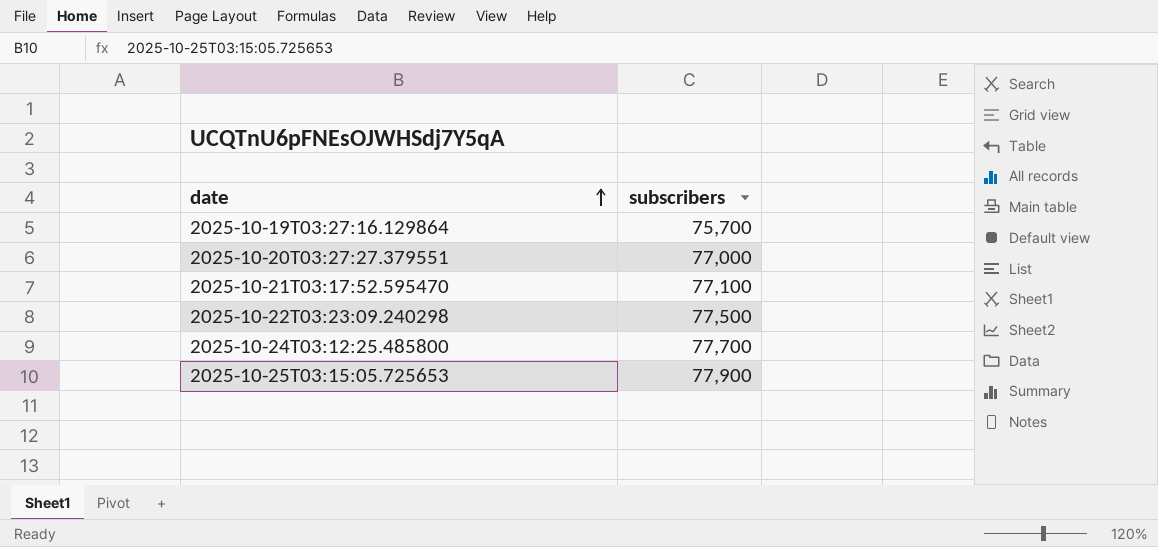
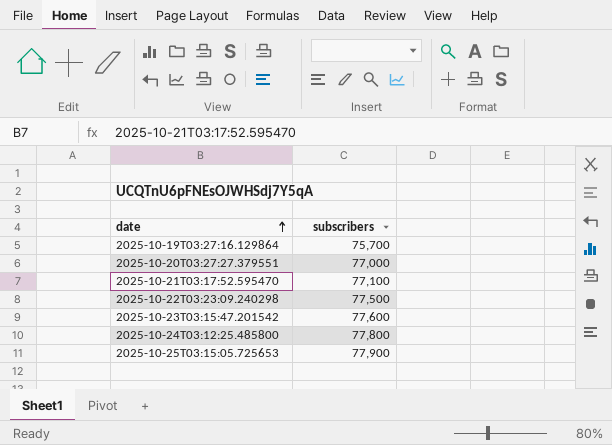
row 2025-10-23T03:15:47.201542: none -> 77,600
2025-10-24T03:12:25.485800 | subscribers: 77,700 -> 77,800

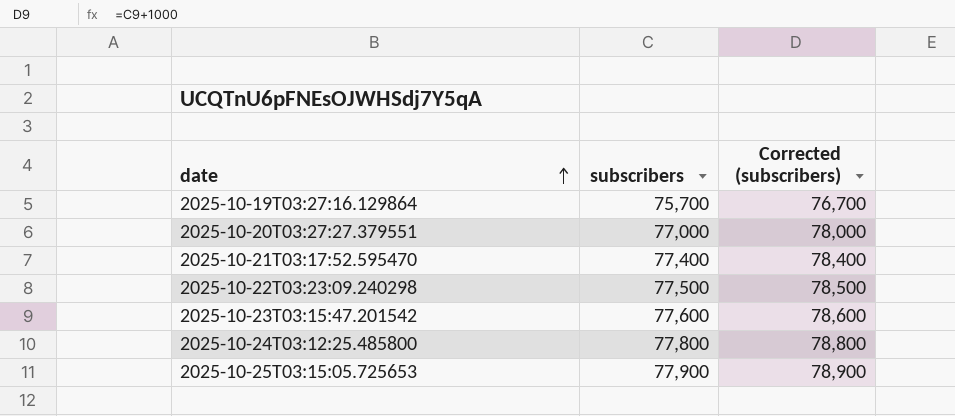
column Corrected (subscribers) | formula: none -> [subscribers] + 1000
2025-10-21T03:17:52.595470 | subscribers: 77,100 -> 77,400

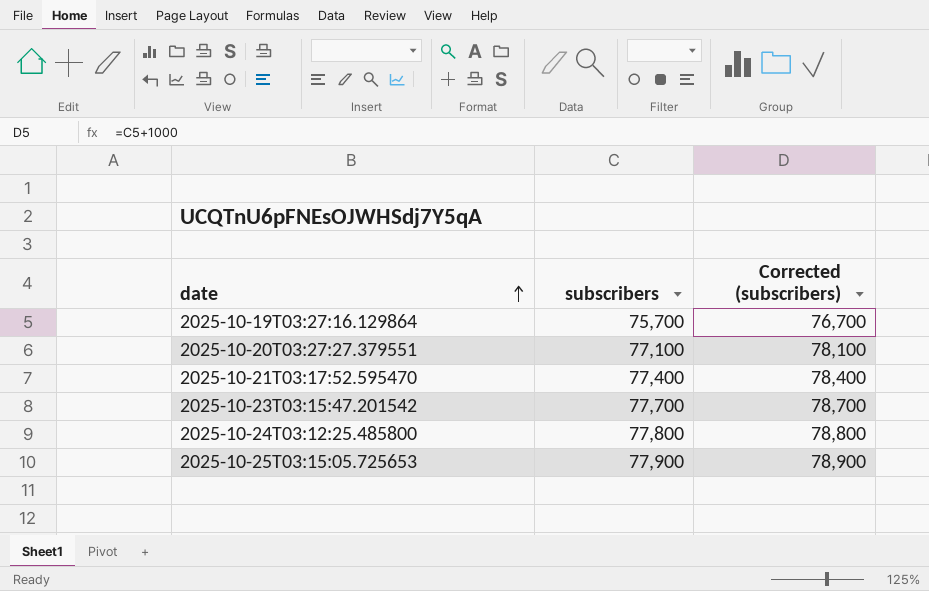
row 2025-10-22T03:23:09.240298: 77,500 | 78,500 -> none
2025-10-20T03:27:27.379551 | subscribers: 77,000 -> 77,100
2025-10-20T03:27:27.379551 | Corrected (subscribers): 78,000 -> 78,100
2025-10-23T03:15:47.201542 | subscribers: 77,600 -> 77,700
2025-10-23T03:15:47.201542 | Corrected (subscribers): 78,600 -> 78,700

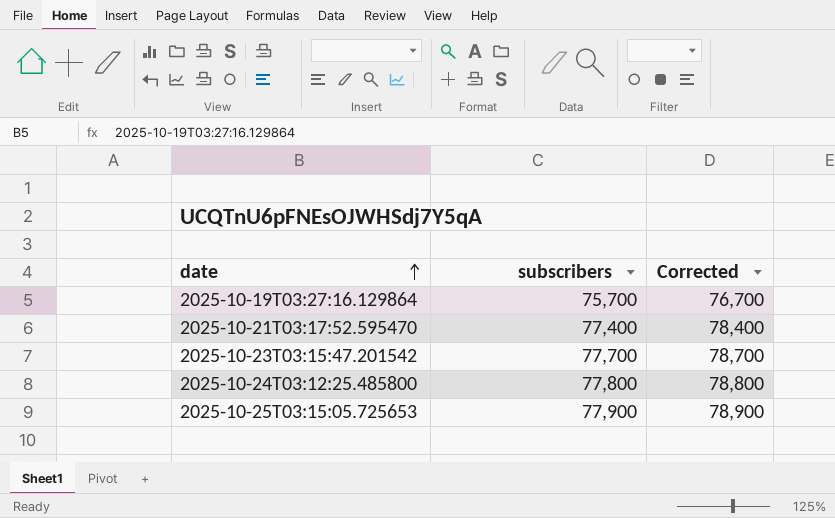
column name: Corrected (subscribers) -> Corrected
row 2025-10-20T03:27:27.379551: 77,100 | 78,100 -> none

